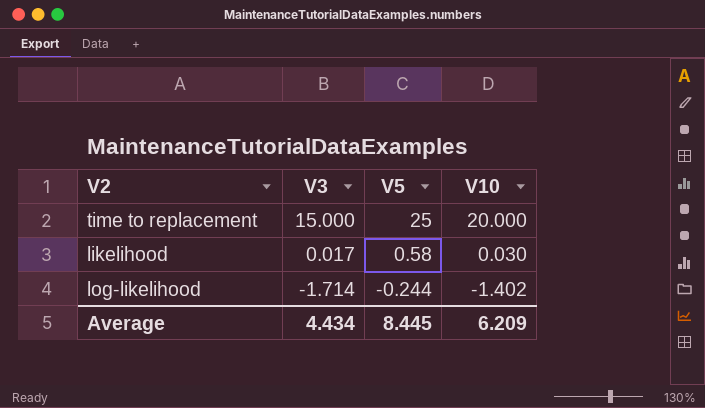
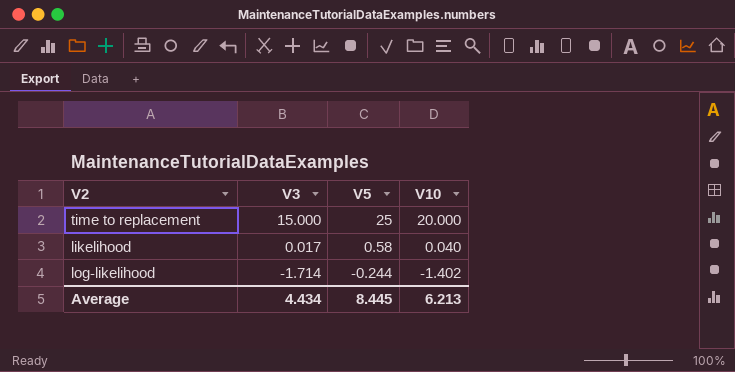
likelihood | V10: 0.030 -> 0.040
Average | V10: 6.209 -> 6.213

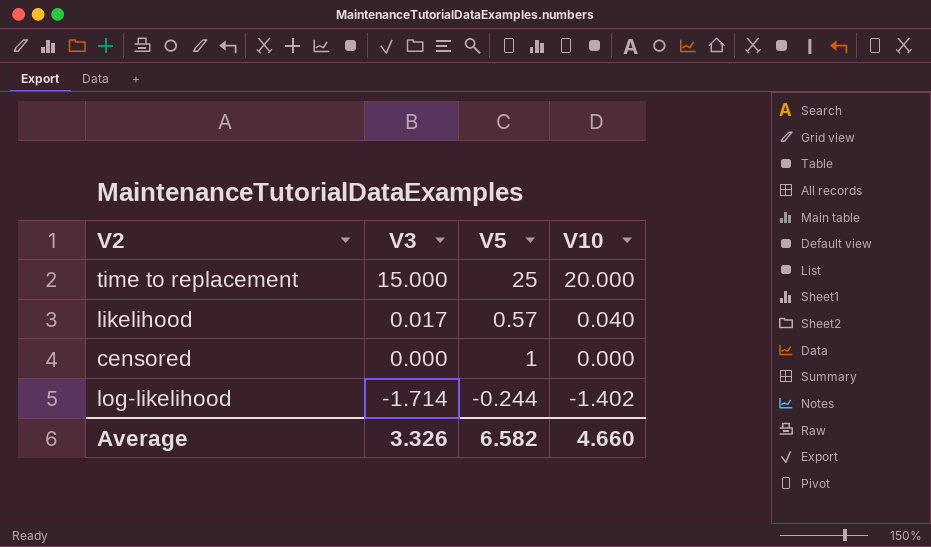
likelihood | V5: 0.58 -> 0.57
row censored: none -> 0.000 | 1 | 0.000
Average | V3: 4.434 -> 3.326
Average | V5: 8.445 -> 6.582
Average | V10: 6.213 -> 4.660

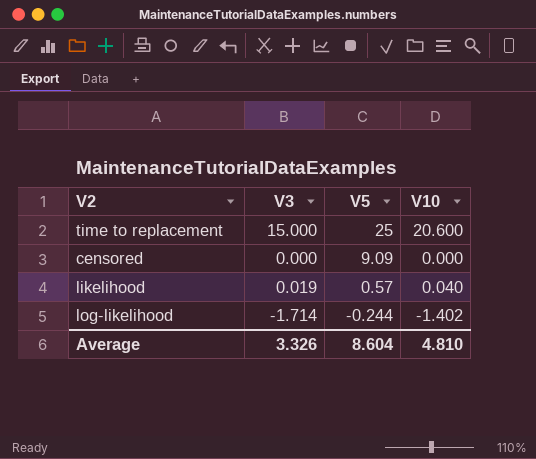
row order: V3 descending -> V5 descending
time to replacement | V10: 20.000 -> 20.600
censored | V5: 1 -> 9.09
likelihood | V3: 0.017 -> 0.019
Average | V5: 6.582 -> 8.604
Average | V10: 4.660 -> 4.810

